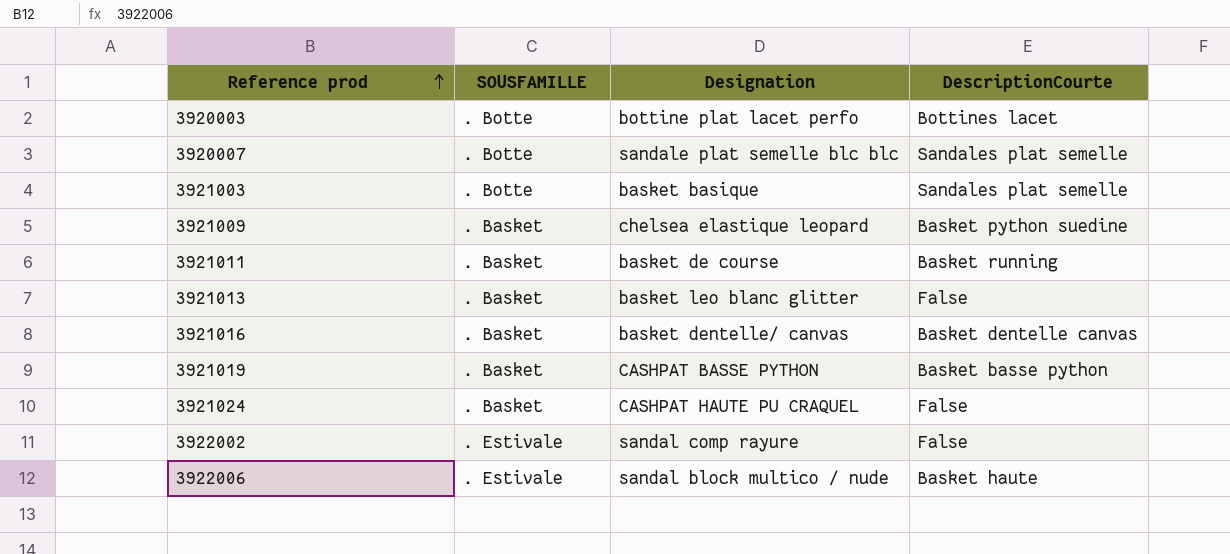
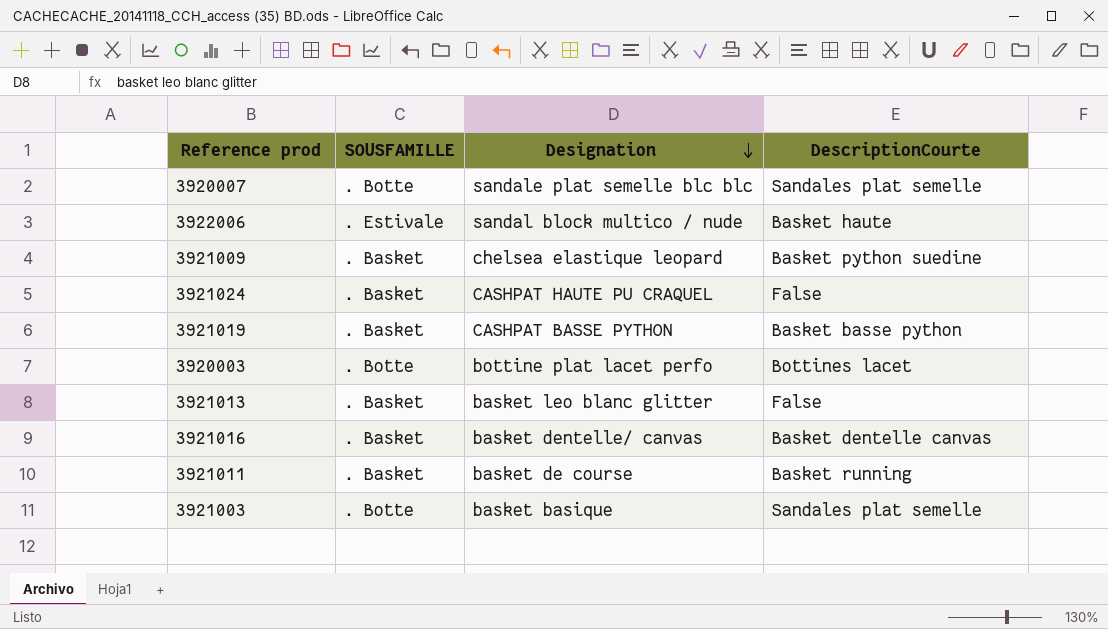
row order: Reference prod ascending -> Designation descending
row 3922002: . Estivale | sandal comp rayure | False -> none

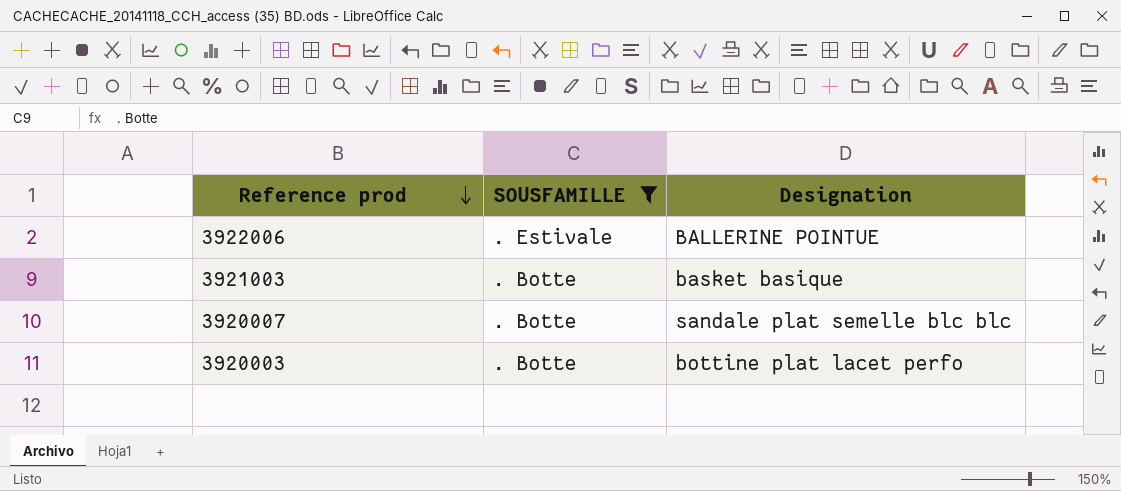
filter: none -> SOUSFAMILLE != . Basket
row order: Designation descending -> Reference prod descending
column DescriptionCourte | position: 4 -> none
3922006 | Designation: sandal block multico / nude -> BALLERINE POINTUE

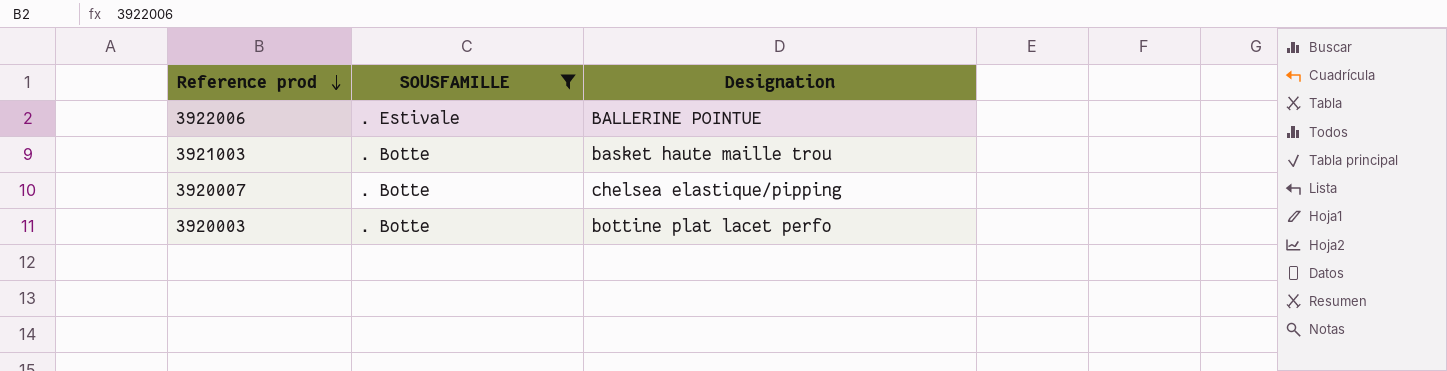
3921003 | Designation: basket basique -> basket haute maille trou
3920007 | Designation: sandale plat semelle blc blc -> chelsea elastique/pipping

